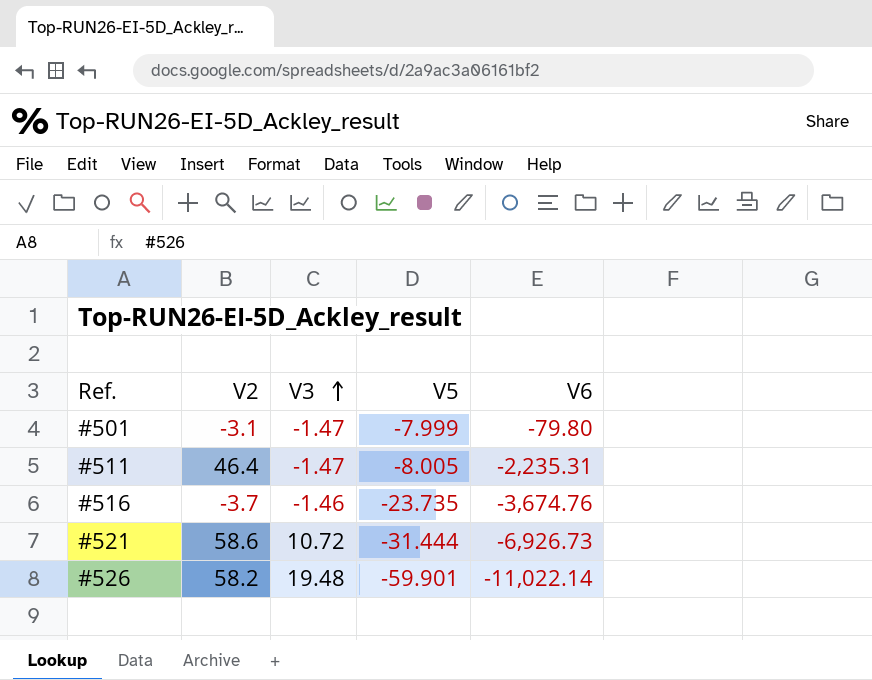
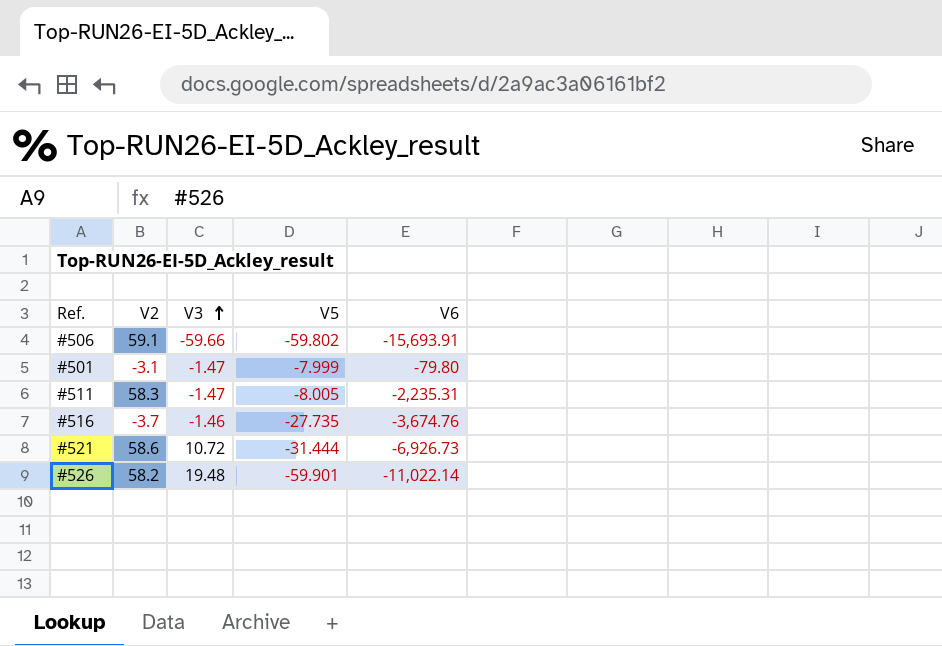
row #506: none -> 59.1 | -59.66 | -59.802 | -15,693.91
#511 | V2: 46.4 -> 58.3
#516 | V5: -23.735 -> -27.735

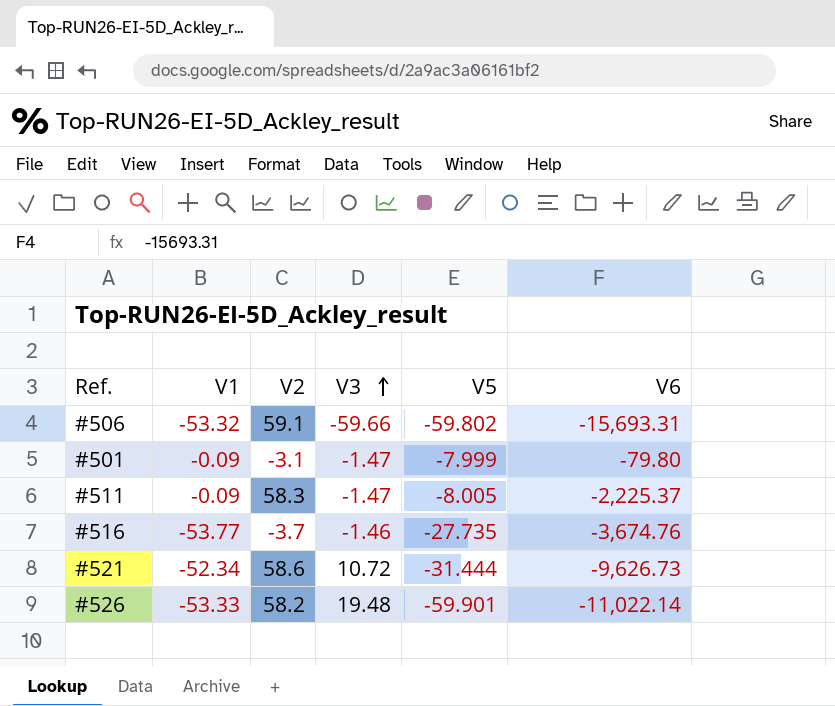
column V1 | position: none -> 2
#506 | V6: -15,693.91 -> -15,693.31
#511 | V6: -2,235.31 -> -2,225.37
#521 | V6: -6,926.73 -> -9,626.73

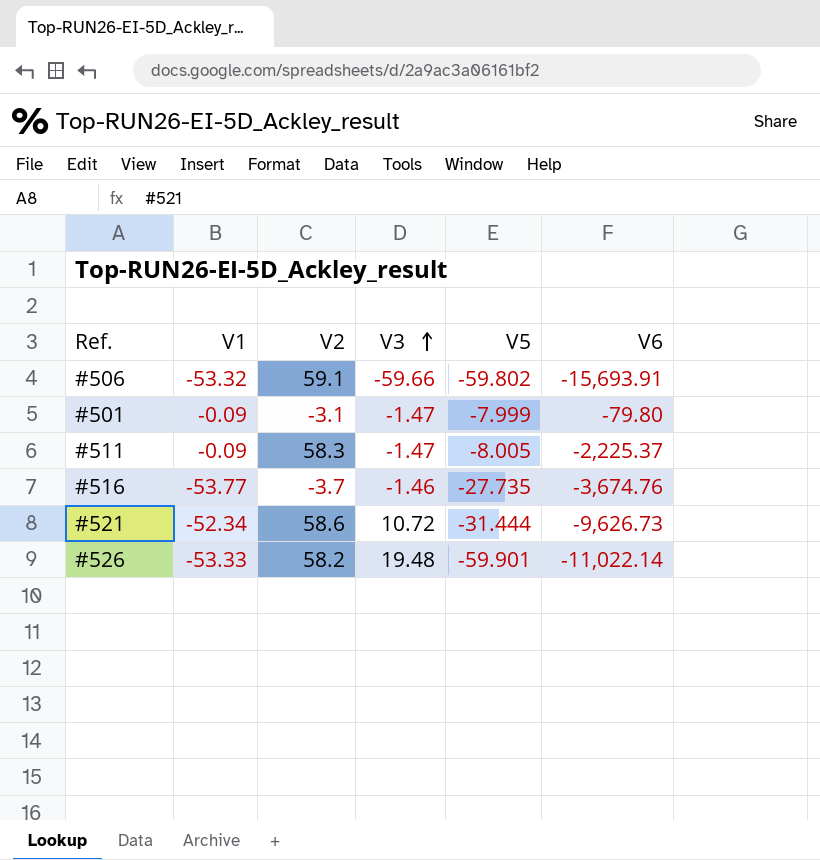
#506 | V6: -15,693.31 -> -15,693.91

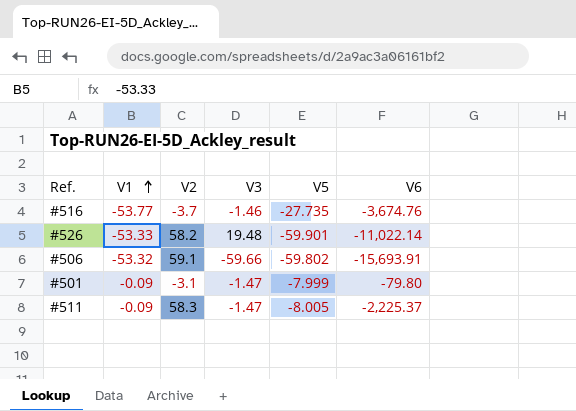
row order: V3 ascending -> V1 ascending
row #521: -52.34 | 58.6 | 10.72 | -31.444 | -9,626.73 -> none

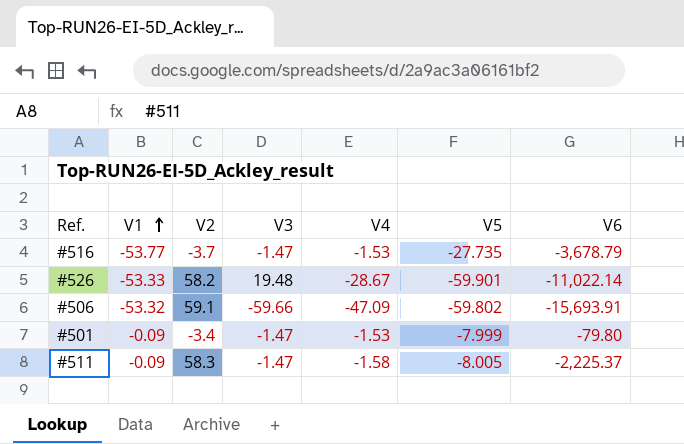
column V4 | position: none -> 5
#516 | V3: -1.46 -> -1.47
#516 | V6: -3,674.76 -> -3,678.79
#501 | V2: -3.1 -> -3.4

